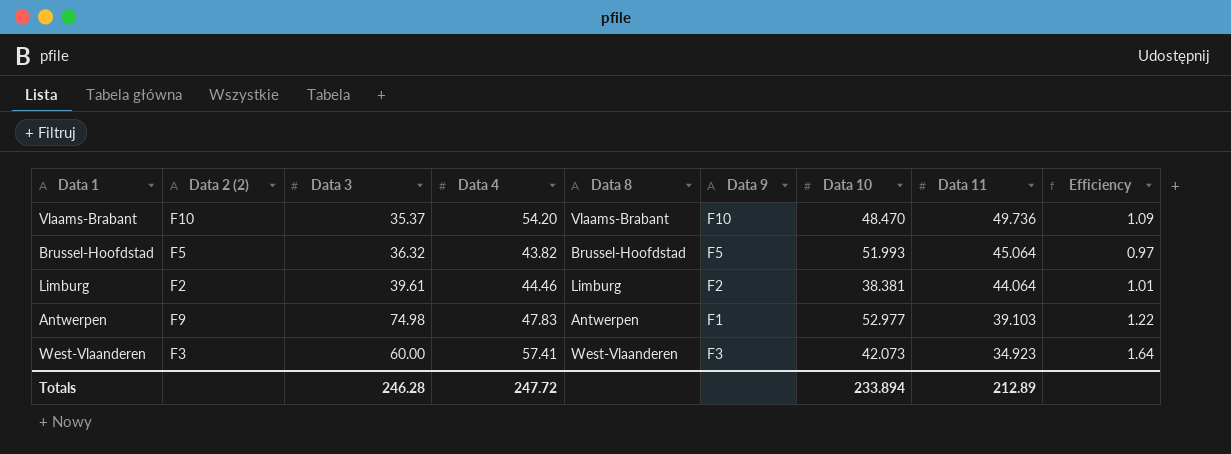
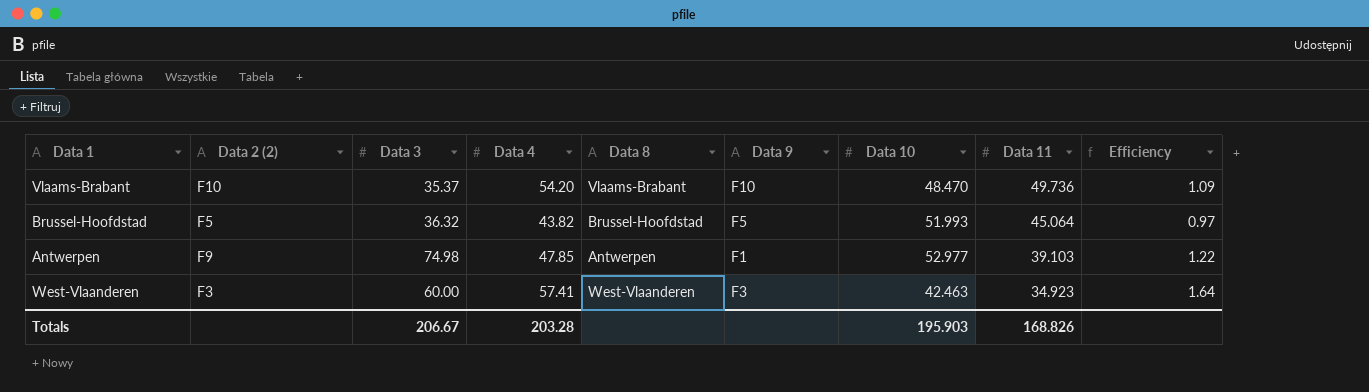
row Limburg: F2 | 39.61 | 44.46 | Limburg | F2 | 38.381 | 44.064 | 1.01 -> none
Antwerpen | Data 4: 47.83 -> 47.85
West-Vlaanderen | Data 10: 42.073 -> 42.463
Totals | Data 3: 246.28 -> 206.67
Totals | Data 4: 247.72 -> 203.28
Totals | Data 10: 233.894 -> 195.903
Totals | Data 11: 212.89 -> 168.826

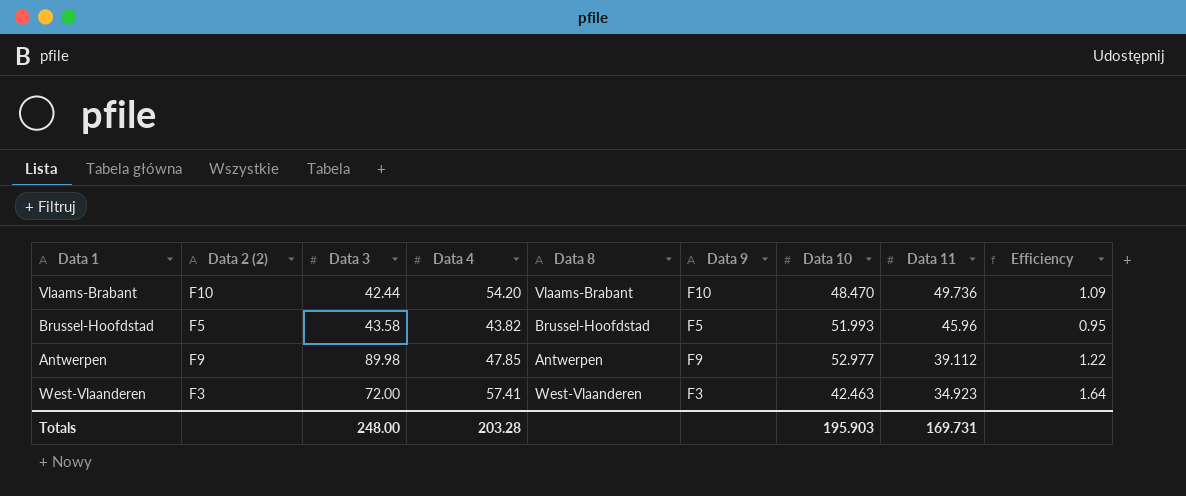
Vlaams-Brabant | Data 3: 35.37 -> 42.44
Brussel-Hoofdstad | Data 3: 36.32 -> 43.58
Brussel-Hoofdstad | Data 11: 45.064 -> 45.96
Brussel-Hoofdstad | Efficiency: 0.97 -> 0.95
Antwerpen | Data 3: 74.98 -> 89.98
Antwerpen | Data 9: F1 -> F9
Antwerpen | Data 11: 39.103 -> 39.112
West-Vlaanderen | Data 3: 60.00 -> 72.00
Totals | Data 3: 206.67 -> 248.00
Totals | Data 11: 168.826 -> 169.731

